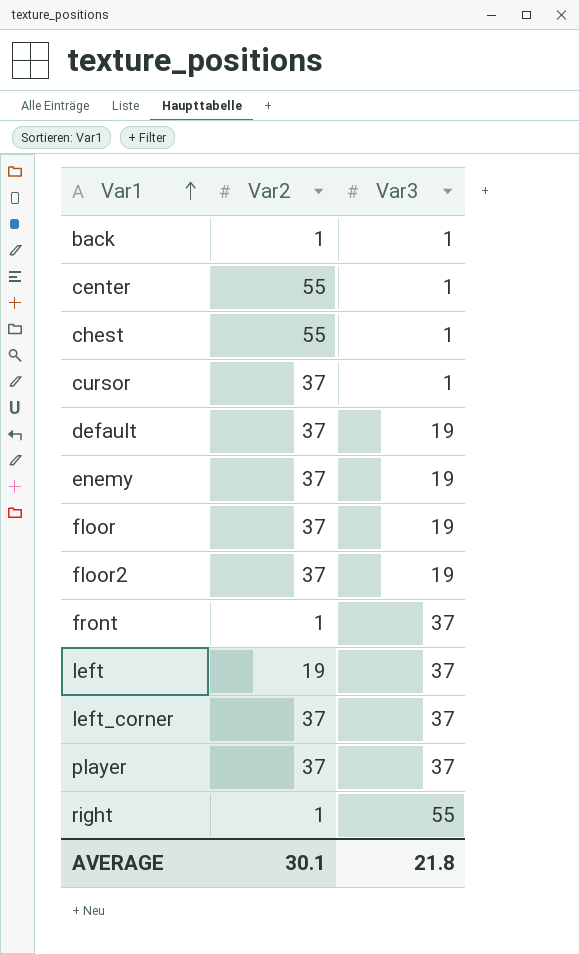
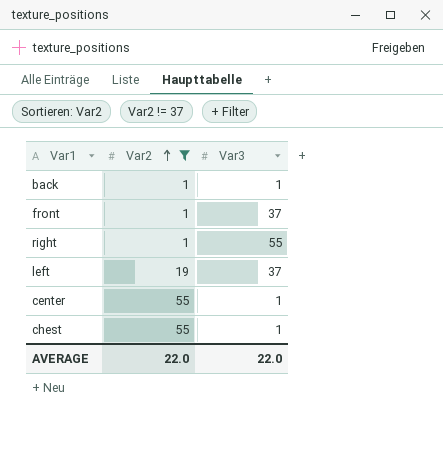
filter: none -> Var2 != 37
row order: Var1 ascending -> Var2 ascending
AVERAGE | Var2: 30.1 -> 22.0
AVERAGE | Var3: 21.8 -> 22.0

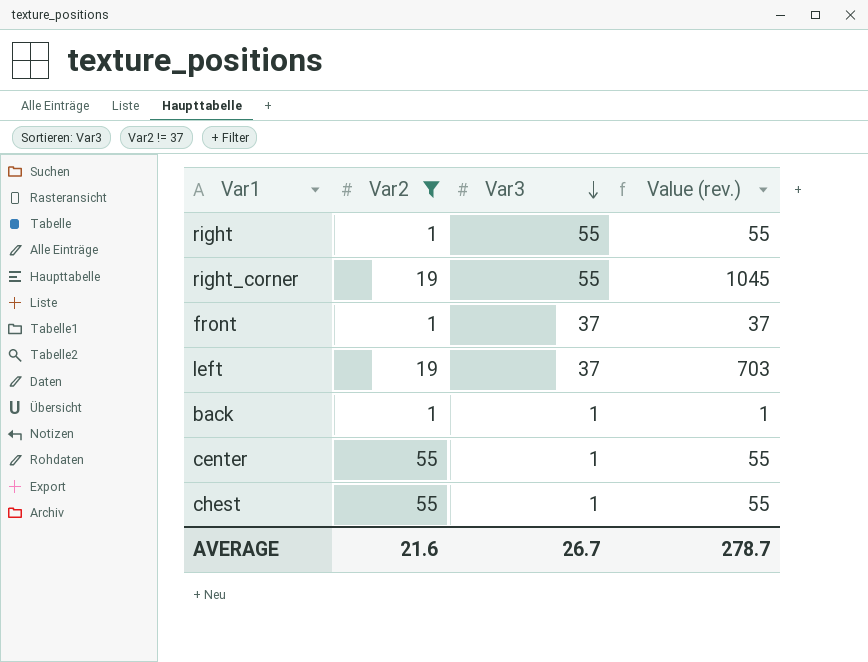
row order: Var2 ascending -> Var3 descending
column Value (rev.) | formula: none -> [Var2] * [Var3]
row right_corner: none -> 19 | 55 | 1045
AVERAGE | Var2: 22.0 -> 21.6
AVERAGE | Var3: 22.0 -> 26.7

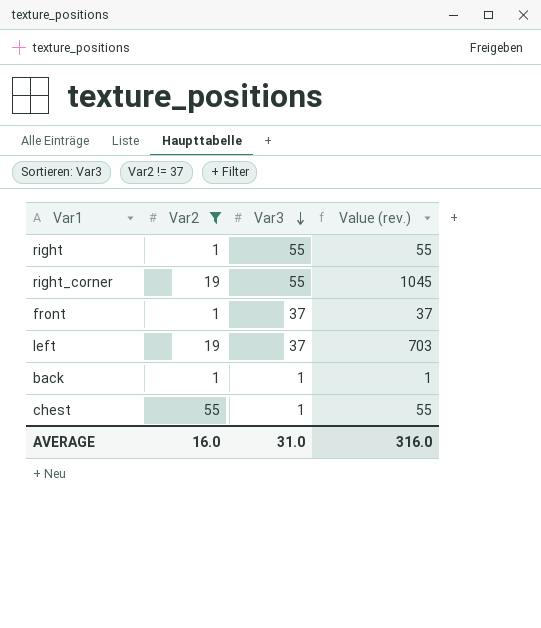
row center: 55 | 1 | 55 -> none
AVERAGE | Var2: 21.6 -> 16.0
AVERAGE | Var3: 26.7 -> 31.0
AVERAGE | Value (rev.): 278.7 -> 316.0

